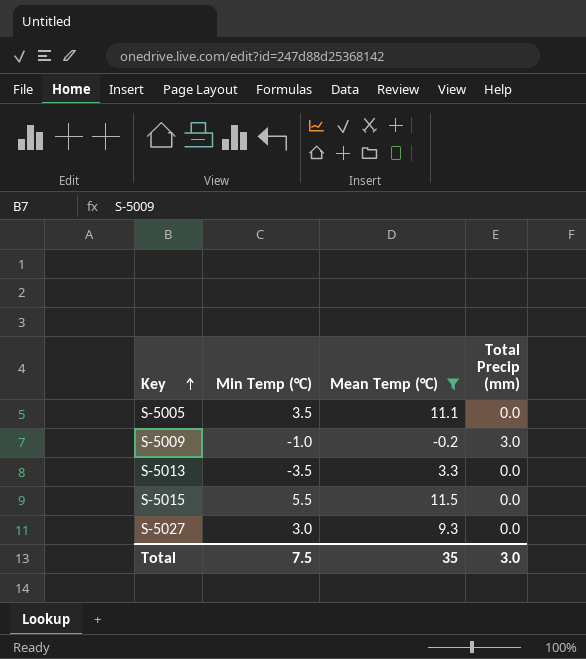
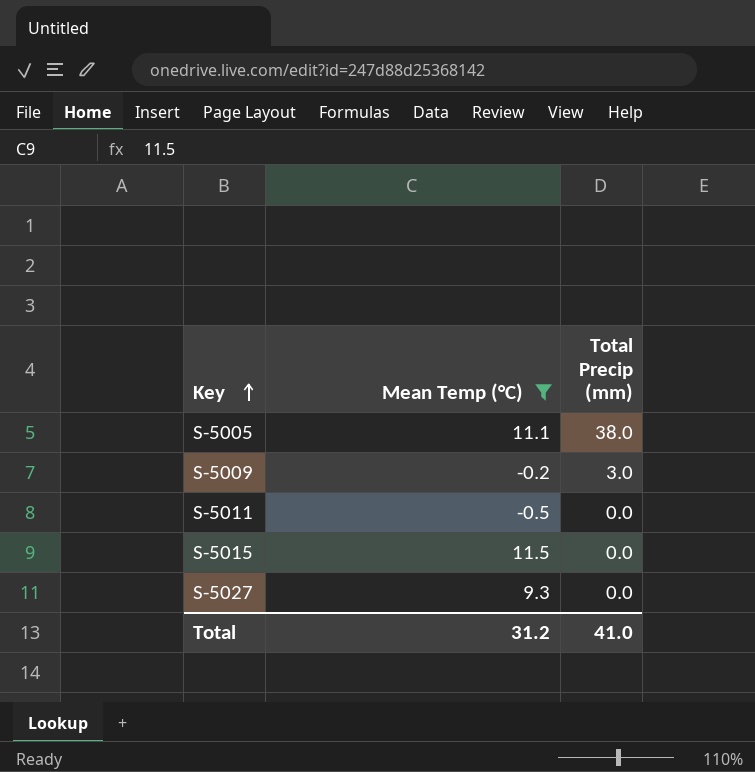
column Min Temp (°C) | position: 2 -> none
row S-5013: -3.5 | 3.3 | 0.0 -> none
S-5005 | Total Precip (mm): 0.0 -> 38.0
row S-5011: none -> -0.5 | 0.0
Total | Mean Temp (°C): 35 -> 31.2
Total | Total Precip (mm): 3.0 -> 41.0

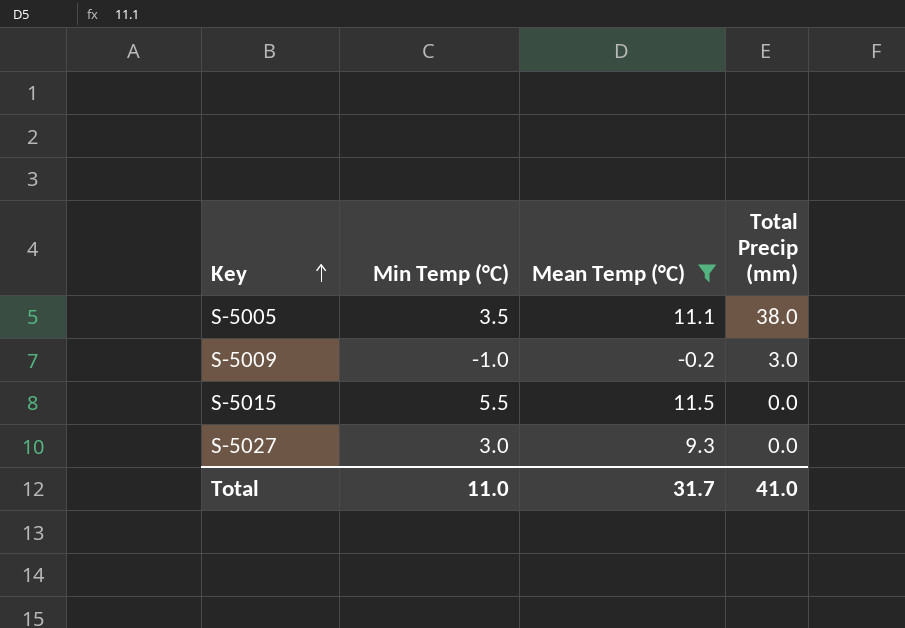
column Min Temp (°C) | position: none -> 2
row S-5011: -0.5 | 0.0 -> none
Total | Mean Temp (°C): 31.2 -> 31.7

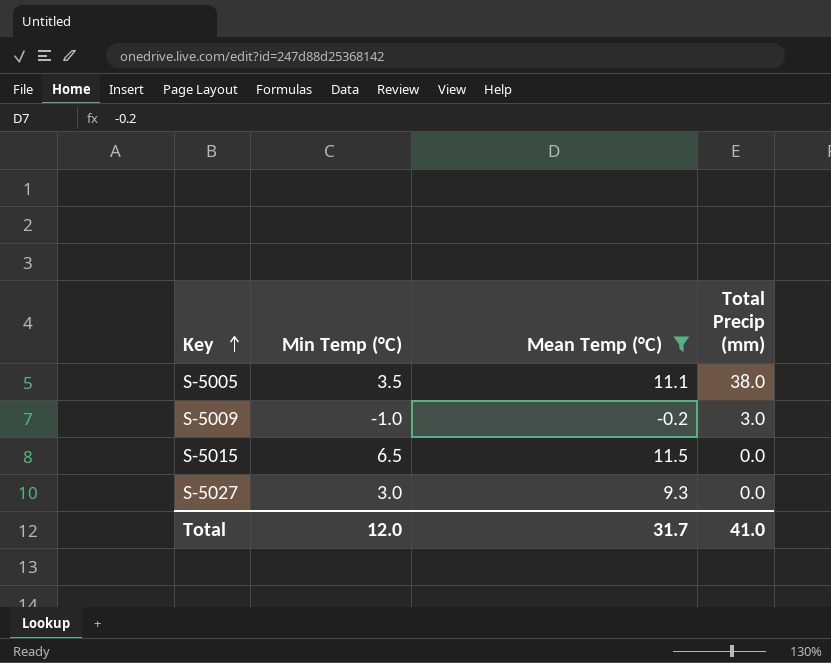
S-5015 | Min Temp (°C): 5.5 -> 6.5
Total | Min Temp (°C): 11.0 -> 12.0

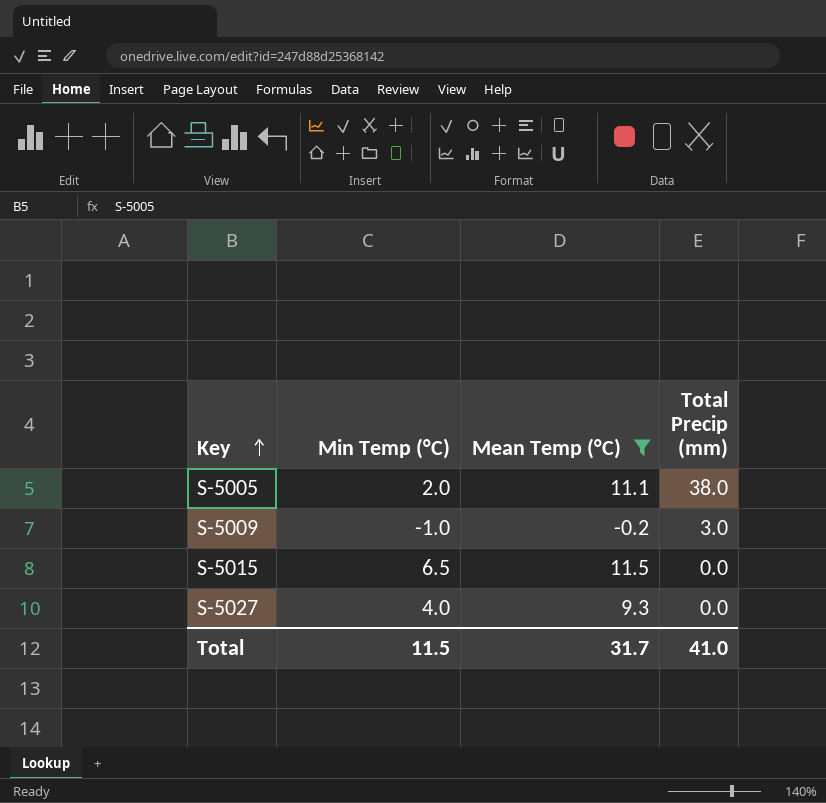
S-5005 | Min Temp (°C): 3.5 -> 2.0
S-5027 | Min Temp (°C): 3.0 -> 4.0
Total | Min Temp (°C): 12.0 -> 11.5

